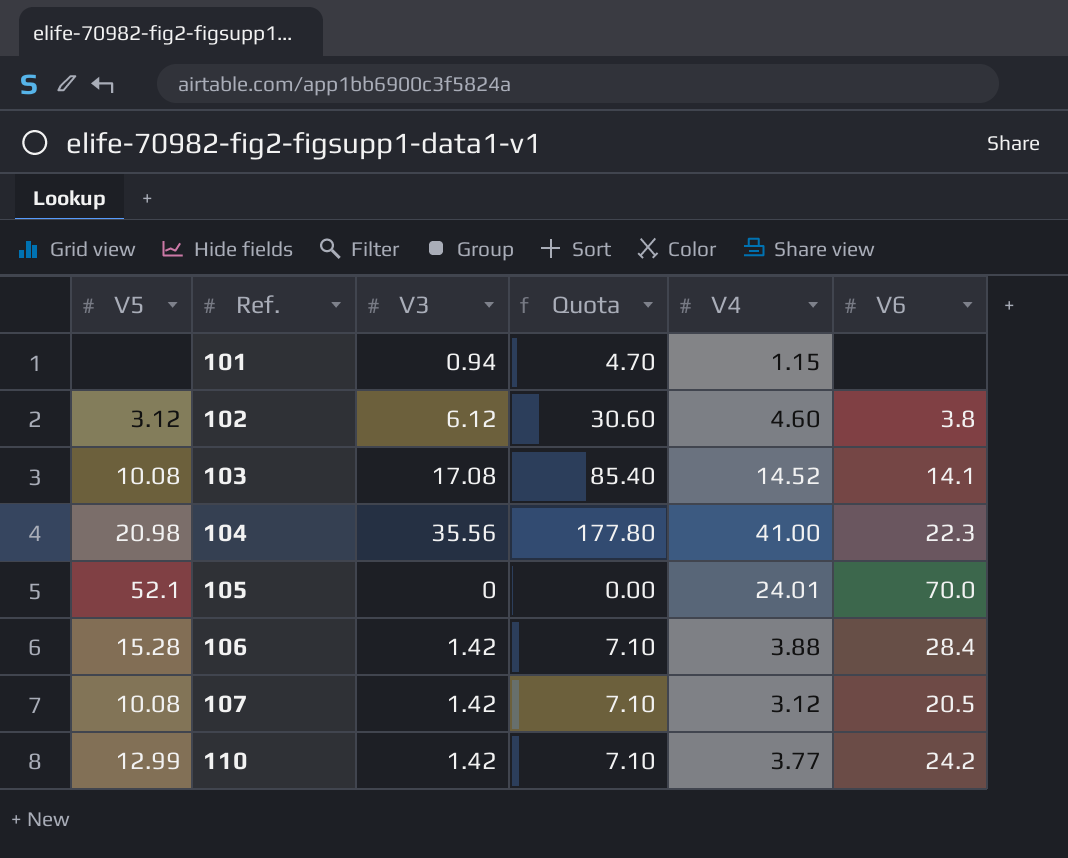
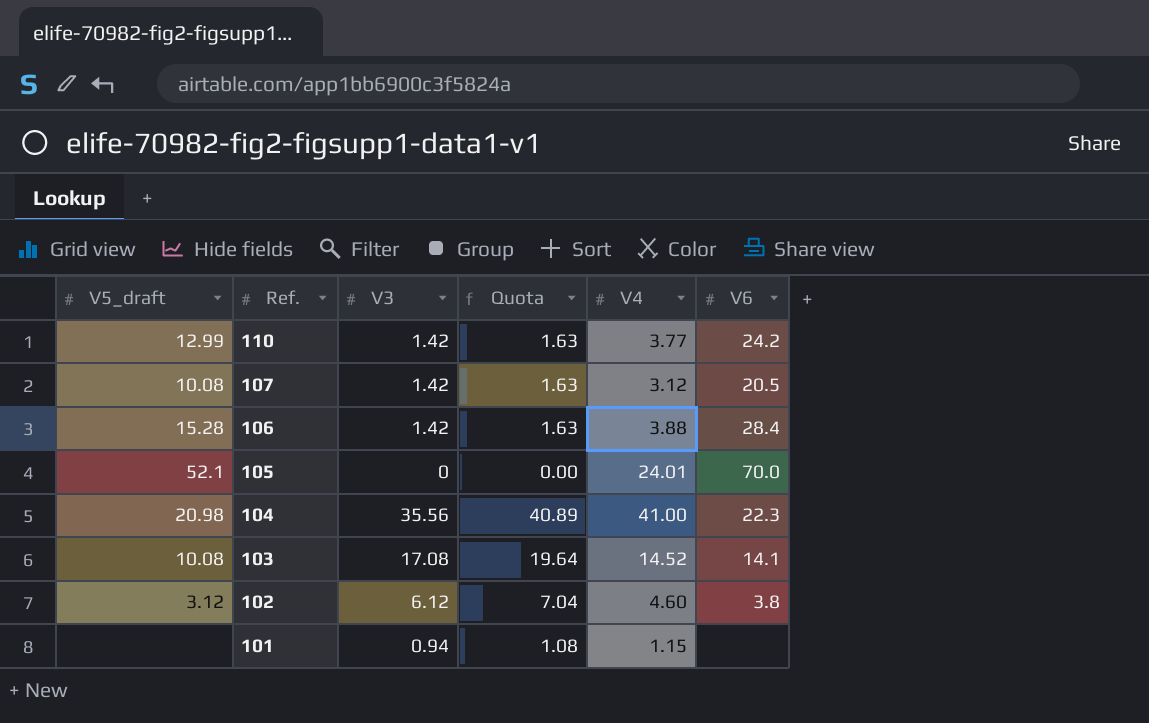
row order: Ref. ascending -> Ref. descending
column name: V5 -> V5_draft
column Quota | formula: [V3] * 5 -> [V3] * 1.15

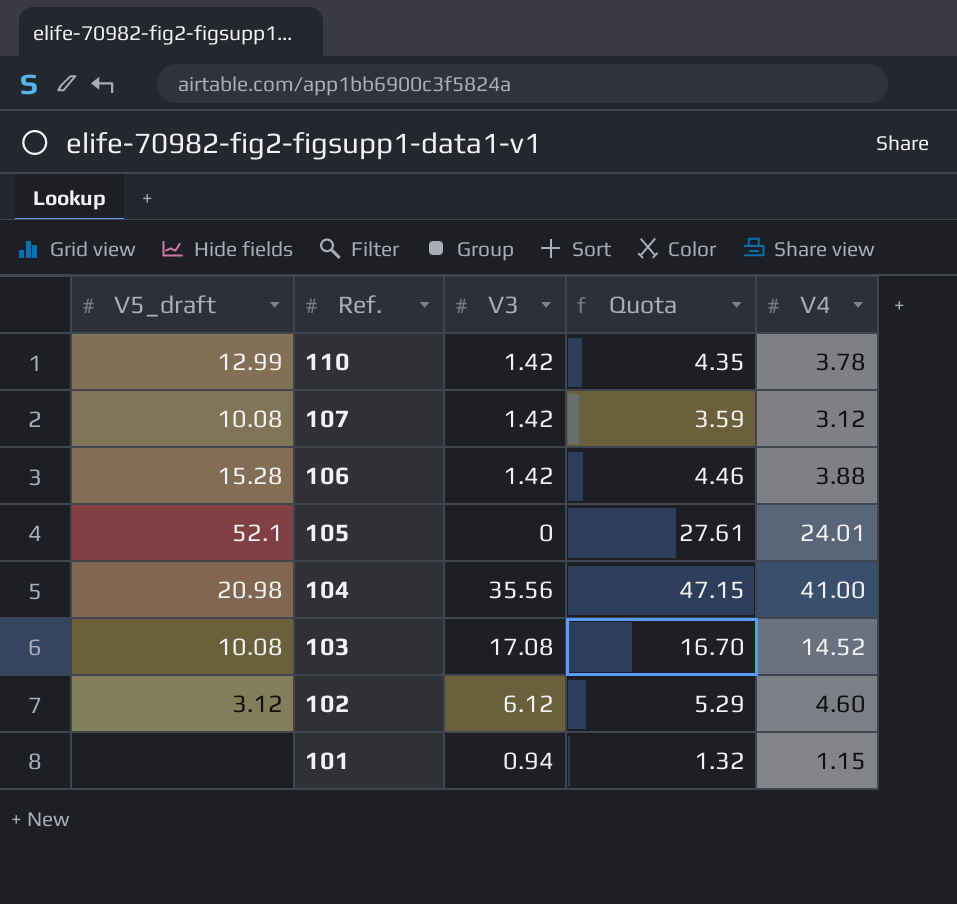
column V6 | position: 6 -> none
column Quota | formula: [V3] * 1.15 -> [V4] * 1.15
110 | V4: 3.77 -> 3.78

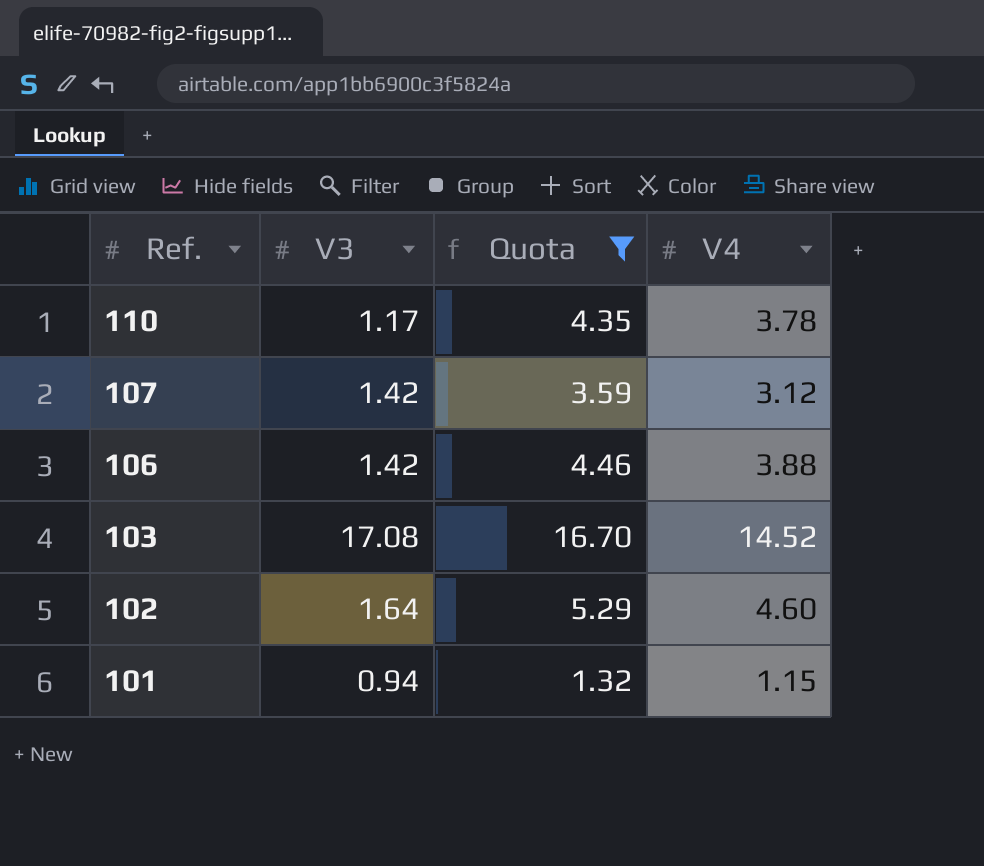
filter: none -> Quota <= 16.70
column V5_draft | position: 1 -> none
110 | V3: 1.42 -> 1.17
102 | V3: 6.12 -> 1.64

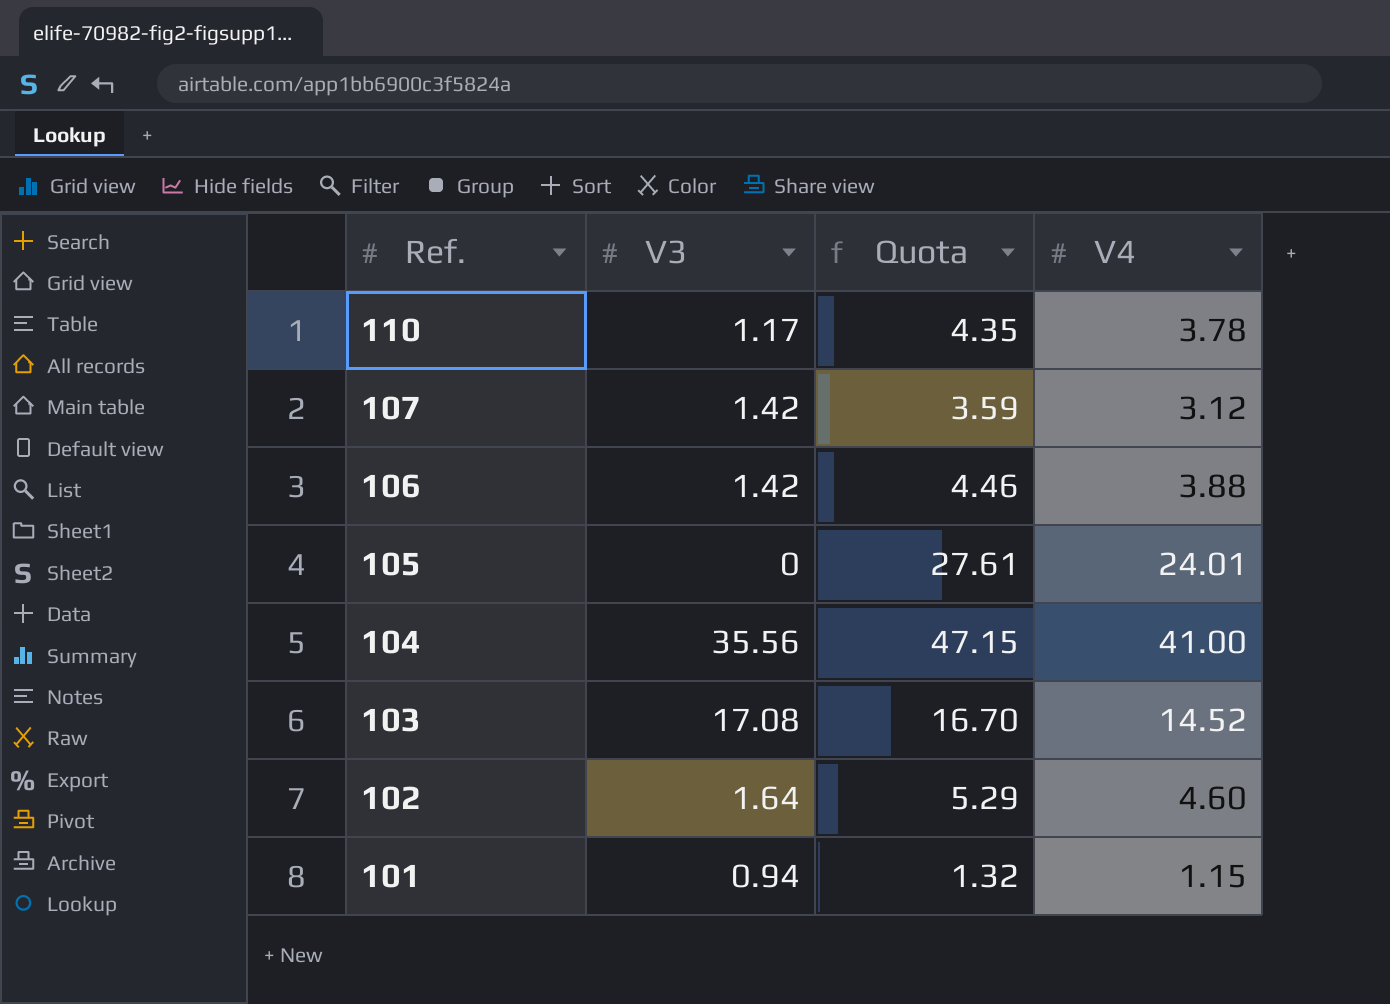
filter: Quota <= 16.70 -> none

